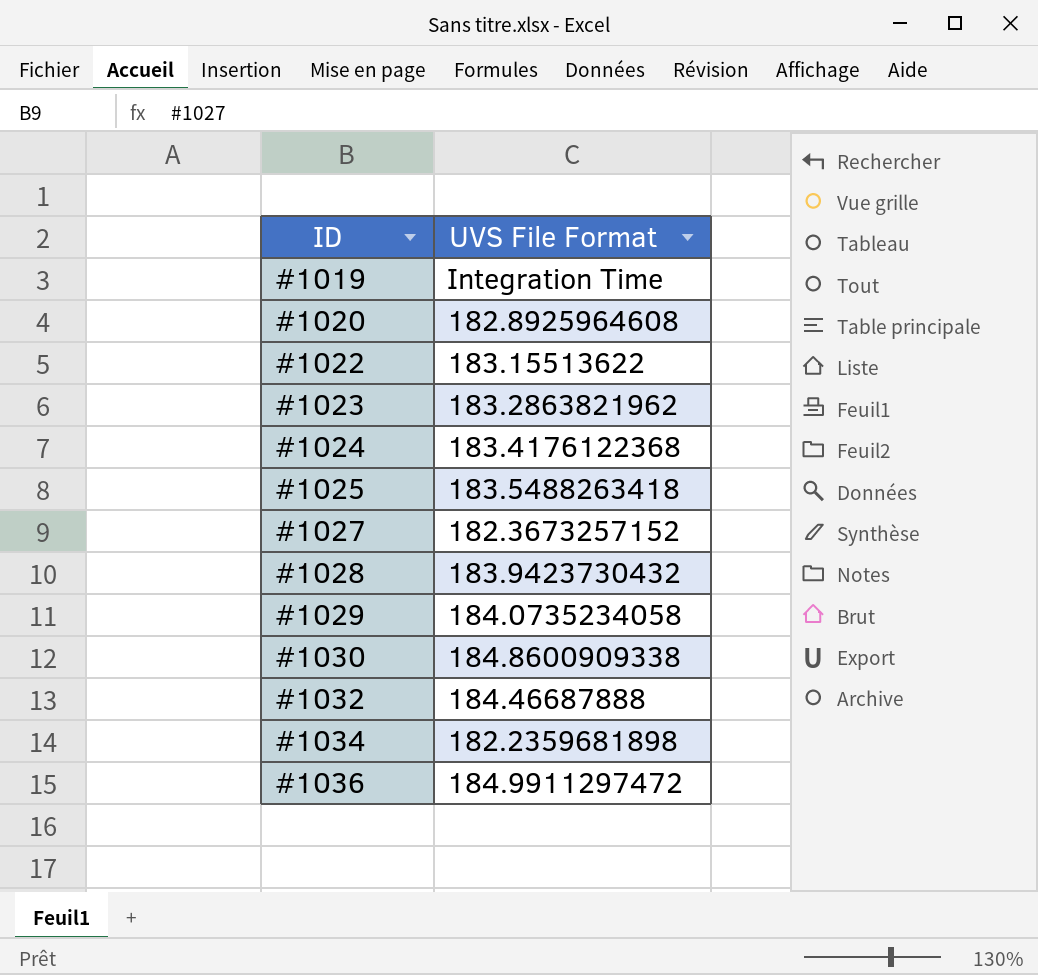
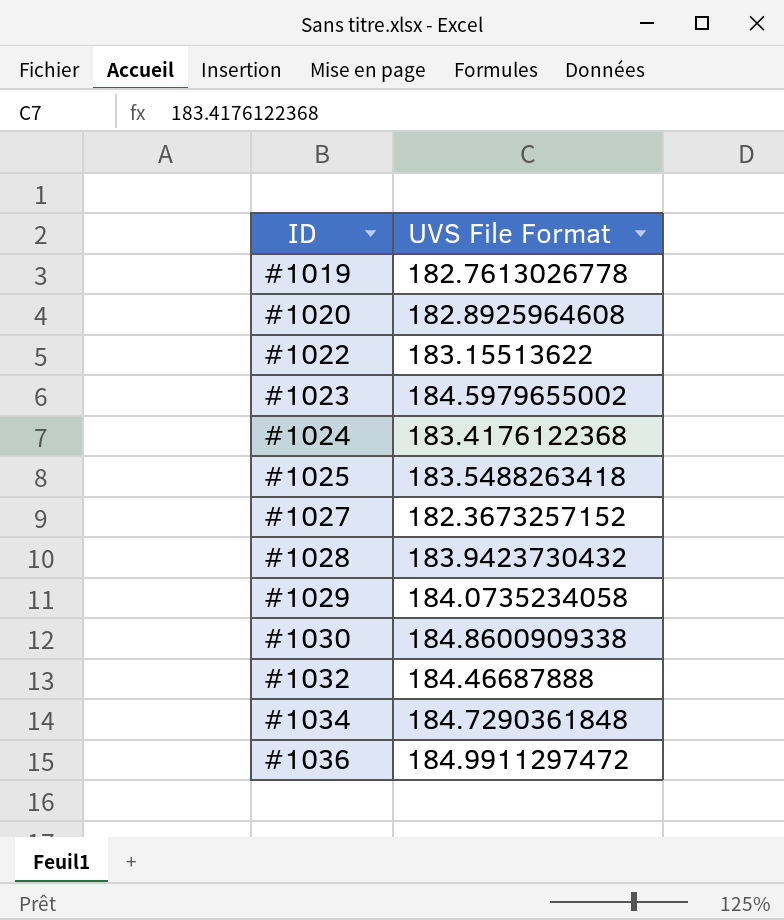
#1019 | UVS File Format: Integration Time -> 182.7613026778
#1023 | UVS File Format: 183.2863821962 -> 184.5979655002
#1034 | UVS File Format: 182.2359681898 -> 184.7290361848

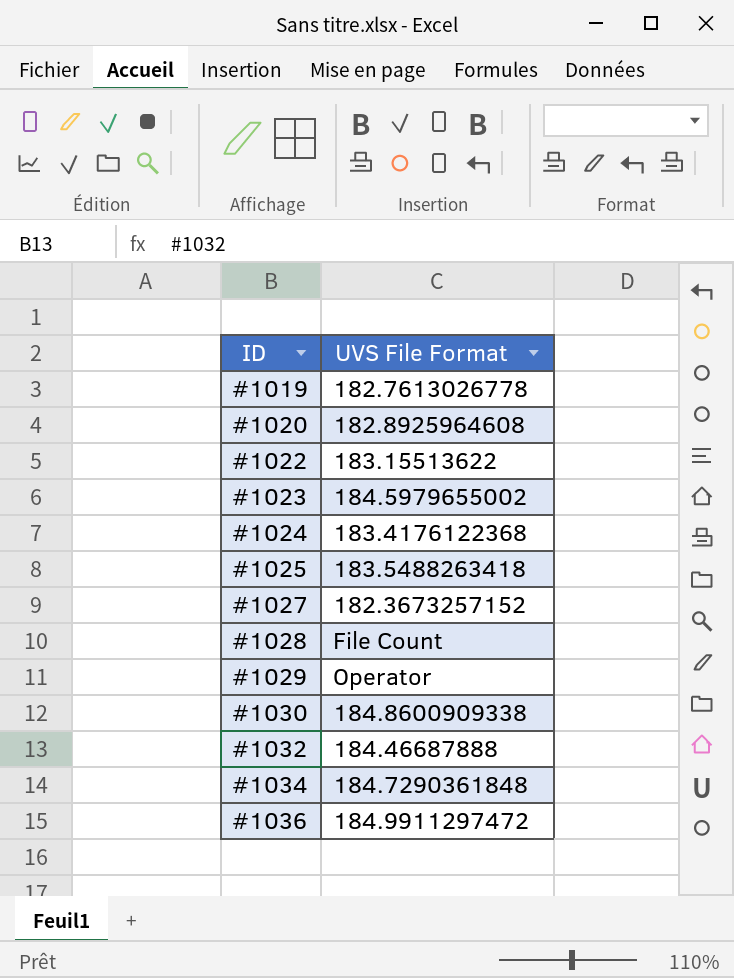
#1028 | UVS File Format: 183.9423730432 -> File Count
#1029 | UVS File Format: 184.0735234058 -> Operator

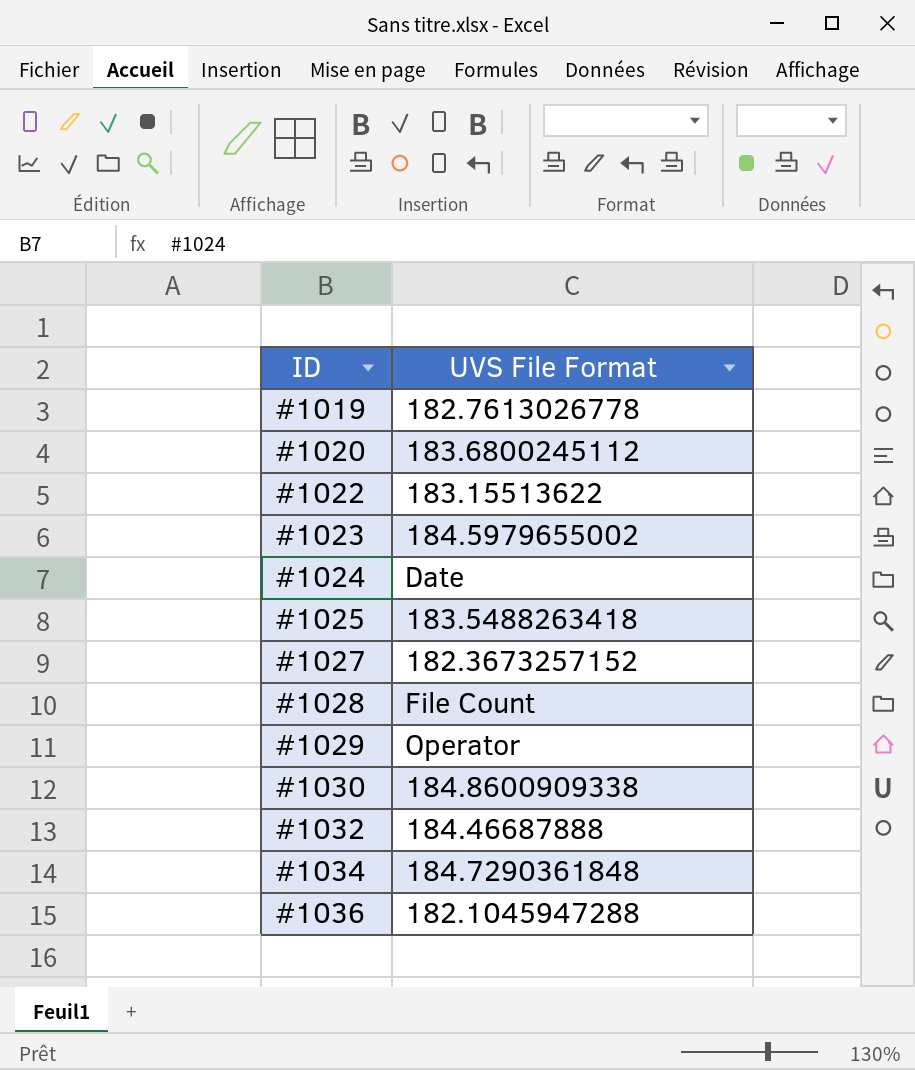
#1020 | UVS File Format: 182.8925964608 -> 183.6800245112
#1024 | UVS File Format: 183.4176122368 -> Date
#1036 | UVS File Format: 184.9911297472 -> 182.1045947288

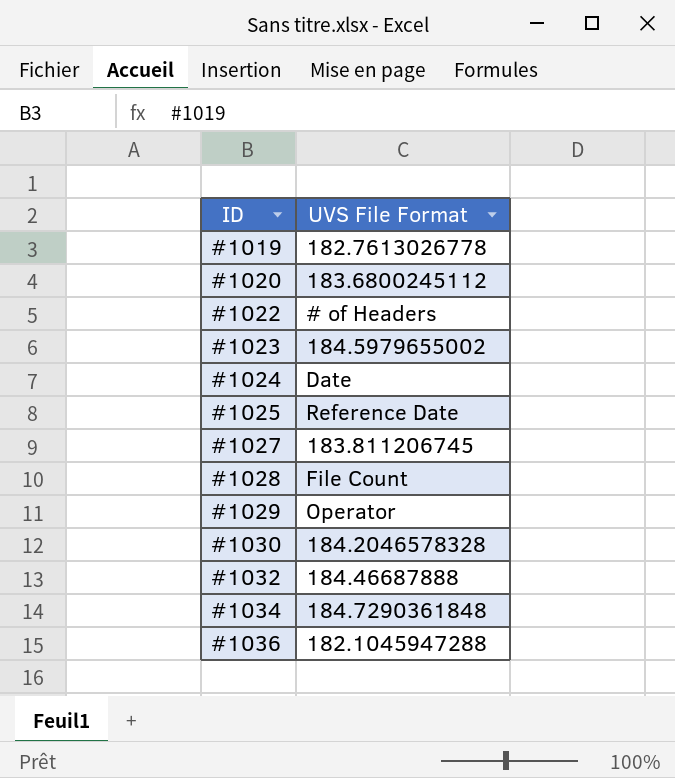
#1022 | UVS File Format: 183.15513622 -> # of Headers
#1025 | UVS File Format: 183.5488263418 -> Reference Date
#1027 | UVS File Format: 182.3673257152 -> 183.811206745
#1030 | UVS File Format: 184.8600909338 -> 184.2046578328

